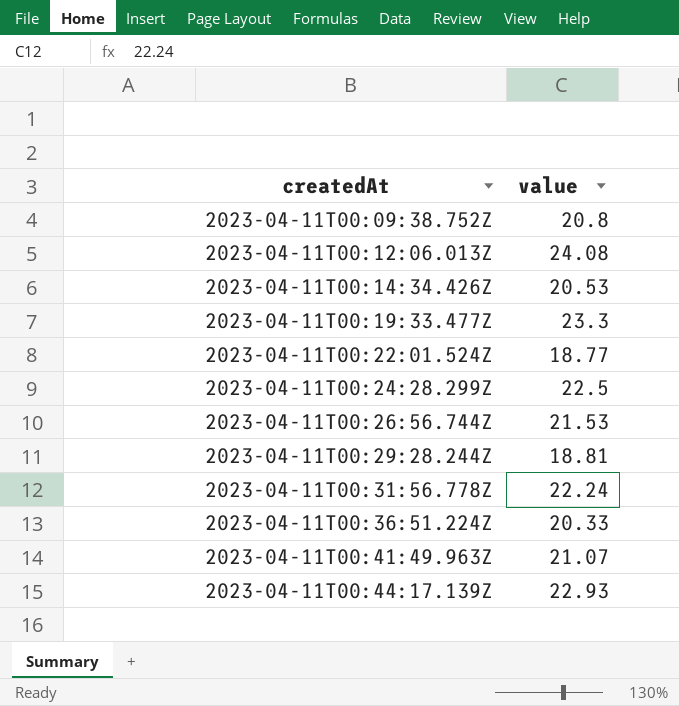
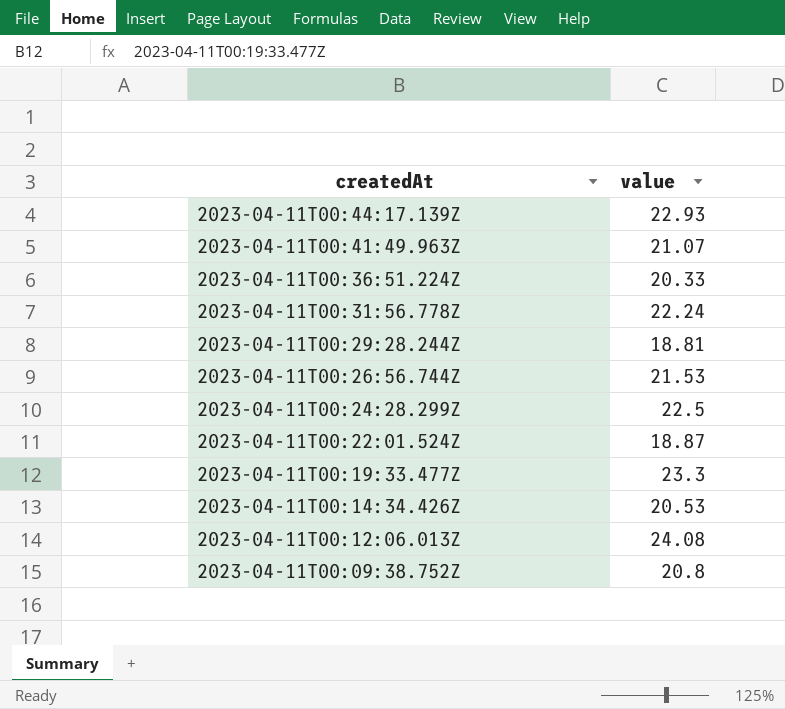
row order: createdAt ascending -> createdAt descending
2023-04-11T00:22:01.524Z | value: 18.77 -> 18.87

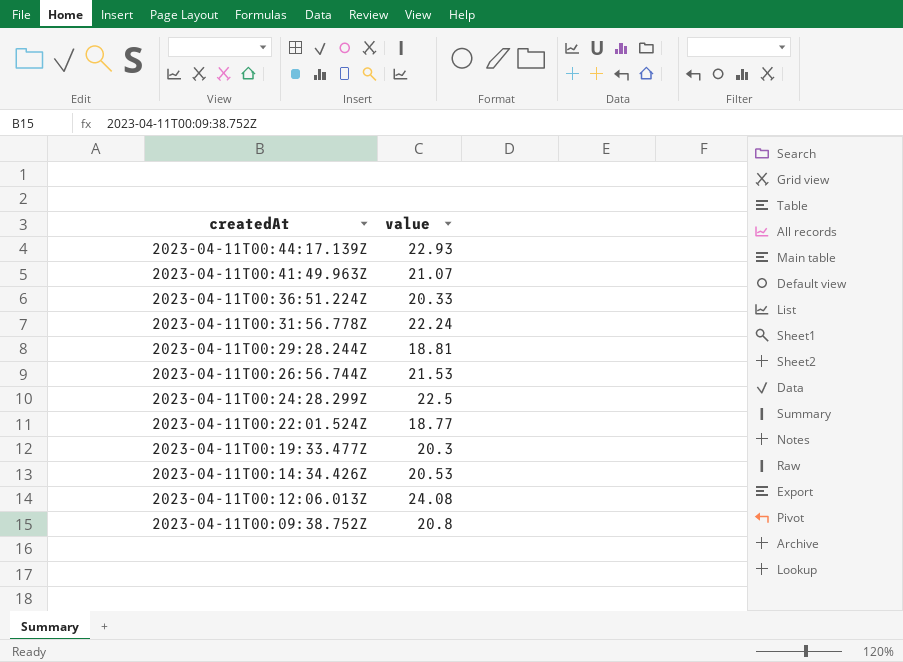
2023-04-11T00:22:01.524Z | value: 18.87 -> 18.77
2023-04-11T00:19:33.477Z | value: 23.3 -> 20.3

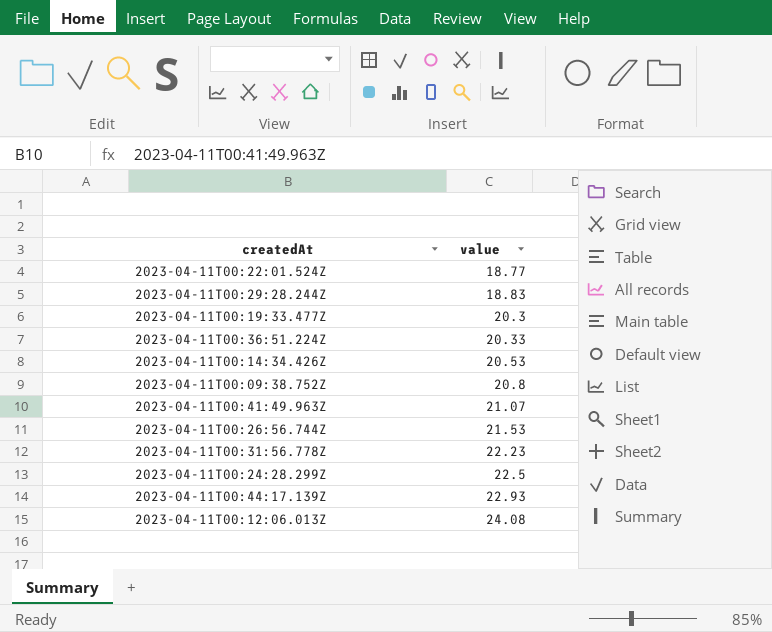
row order: createdAt descending -> value ascending
2023-04-11T00:29:28.244Z | value: 18.81 -> 18.83
2023-04-11T00:31:56.778Z | value: 22.24 -> 22.23

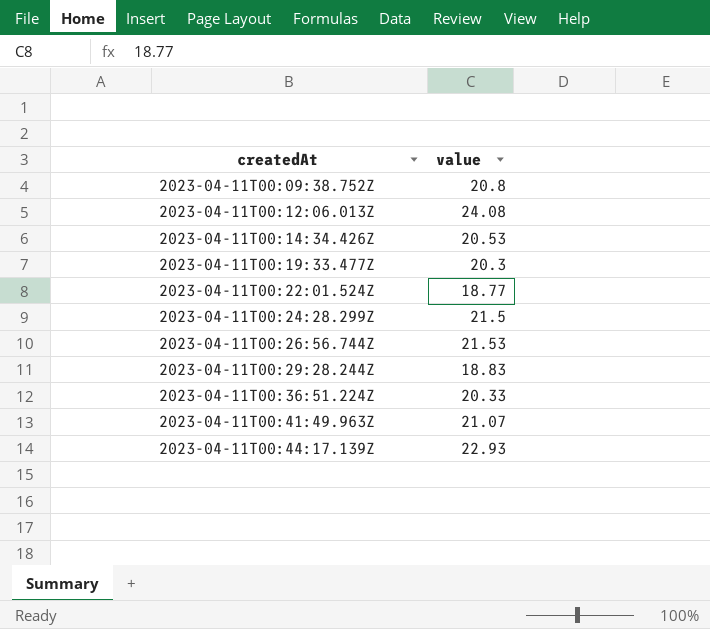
row order: value ascending -> createdAt ascending
row 2023-04-11T00:31:56.778Z: 22.23 -> none
2023-04-11T00:24:28.299Z | value: 22.5 -> 21.5

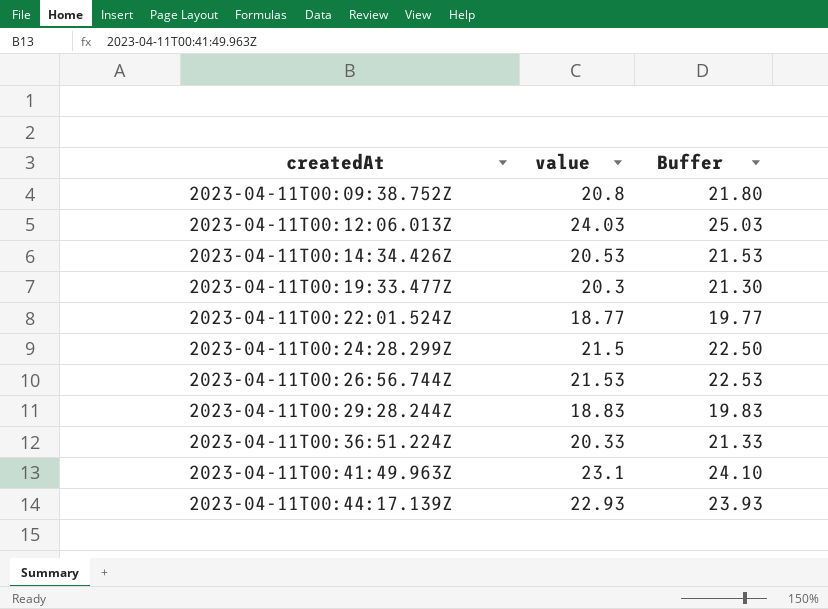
column Buffer | formula: none -> [value] + 1
2023-04-11T00:12:06.013Z | value: 24.08 -> 24.03
2023-04-11T00:41:49.963Z | value: 21.07 -> 23.1

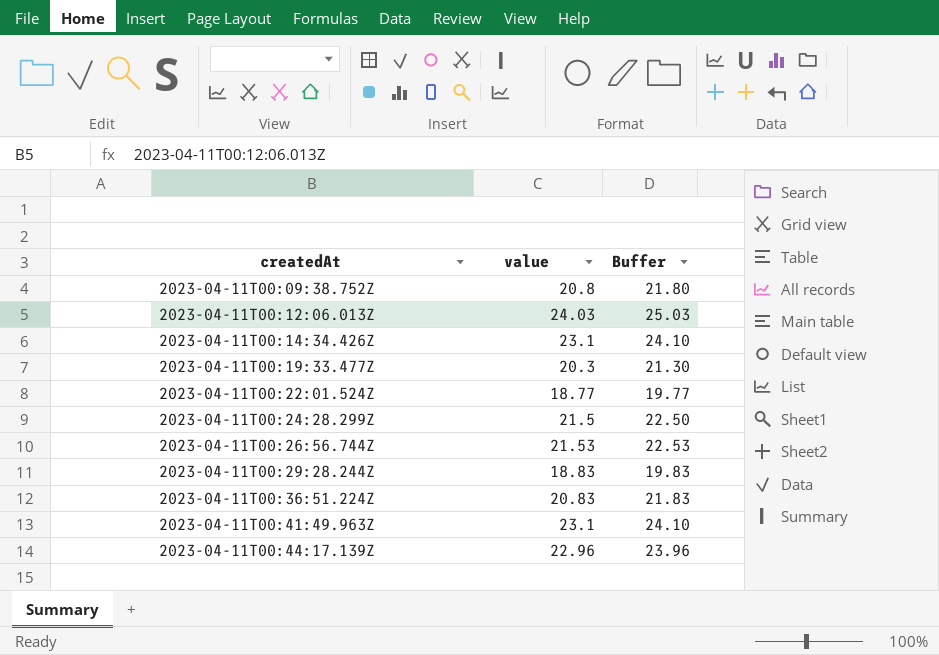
2023-04-11T00:14:34.426Z | value: 20.53 -> 23.1
2023-04-11T00:14:34.426Z | Buffer: 21.53 -> 24.10
2023-04-11T00:36:51.224Z | value: 20.33 -> 20.83
2023-04-11T00:36:51.224Z | Buffer: 21.33 -> 21.83
2023-04-11T00:44:17.139Z | value: 22.93 -> 22.96
2023-04-11T00:44:17.139Z | Buffer: 23.93 -> 23.96

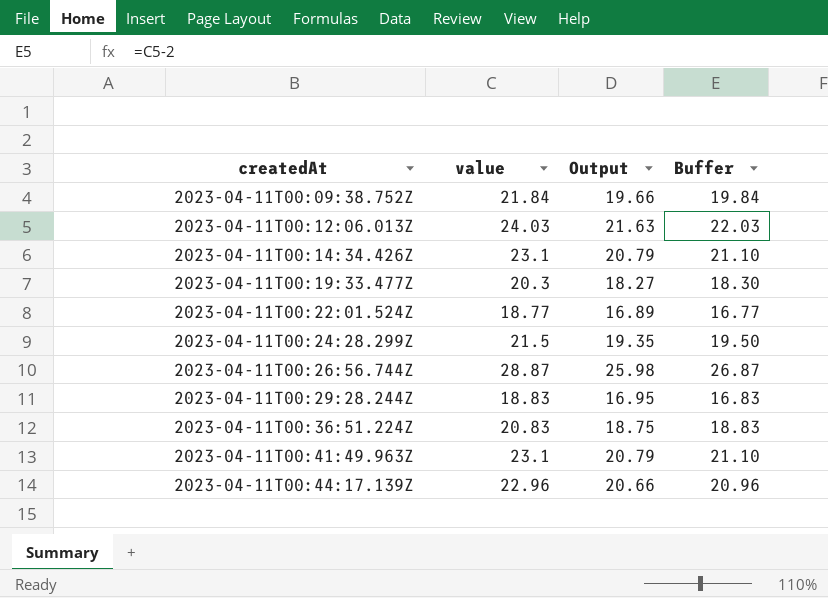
column Output | formula: none -> [value] * 0.9
column Buffer | formula: [value] + 1 -> [value] - 2
2023-04-11T00:09:38.752Z | value: 20.8 -> 21.84
2023-04-11T00:26:56.744Z | value: 21.53 -> 28.87

